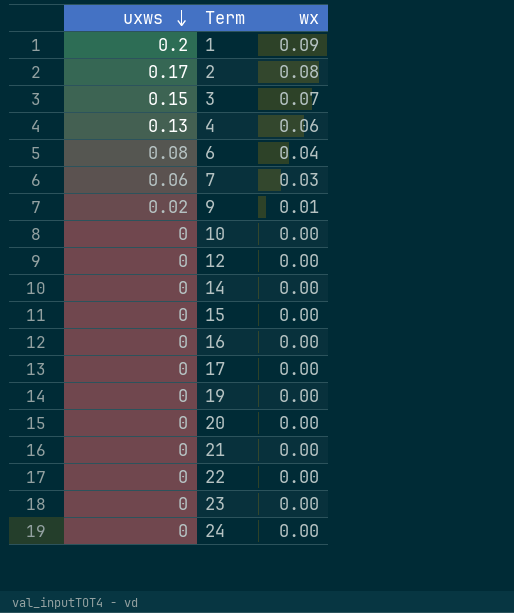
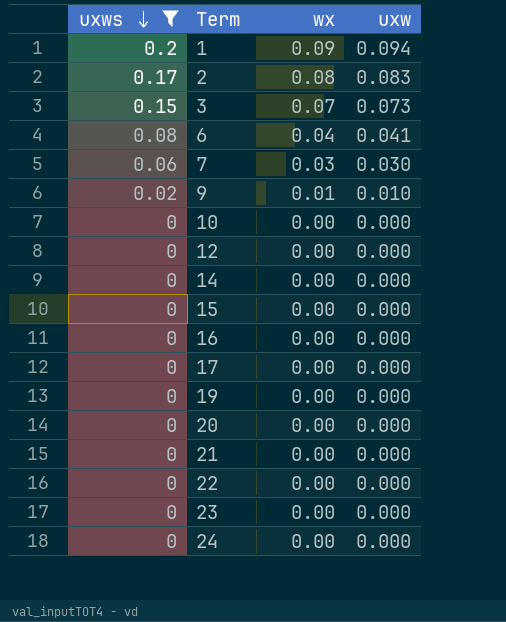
filter: none -> uxws != 0.13
column uxw | position: none -> 4

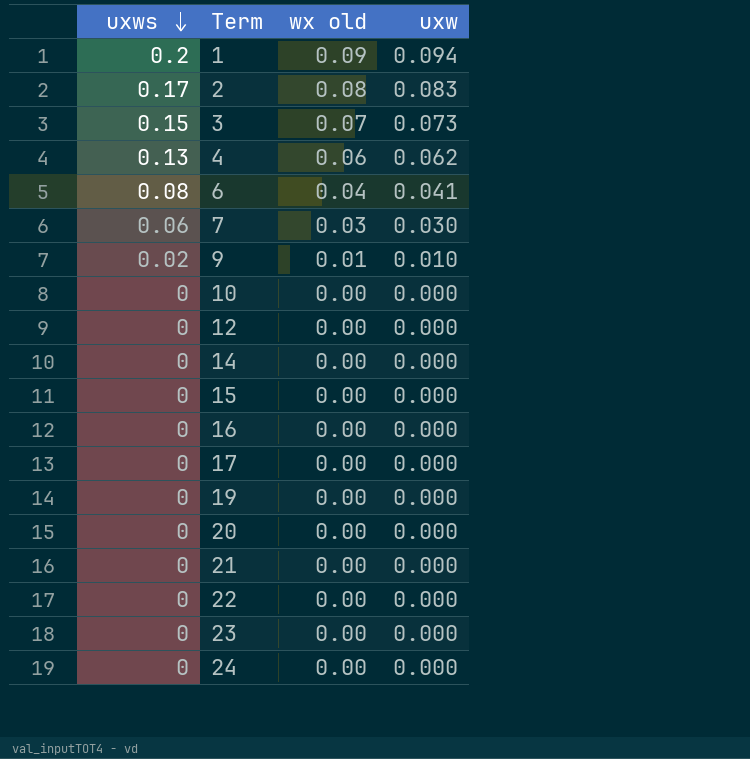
filter: uxws != 0.13 -> none
column name: wx -> wx old

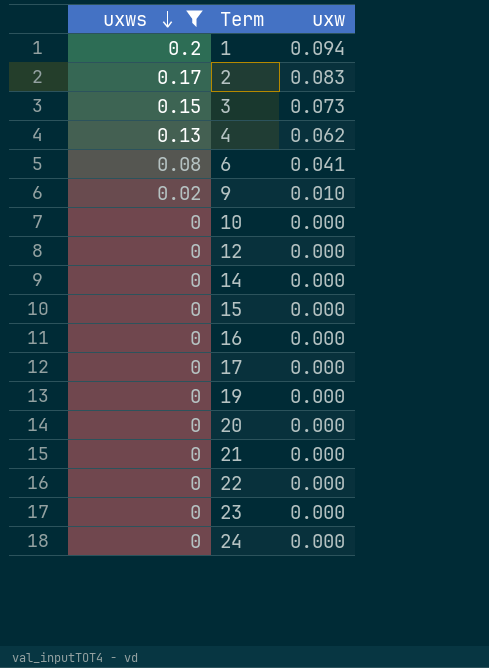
filter: none -> uxws != 0.06
column wx old | position: 3 -> none

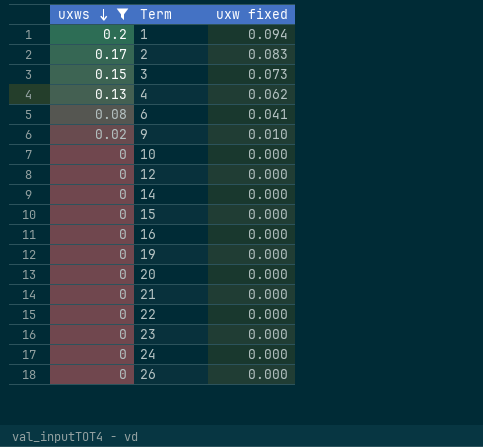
column name: uxw -> uxw fixed
row 17: 0 | 0.000 -> none
row 26: none -> 0 | 0.000

